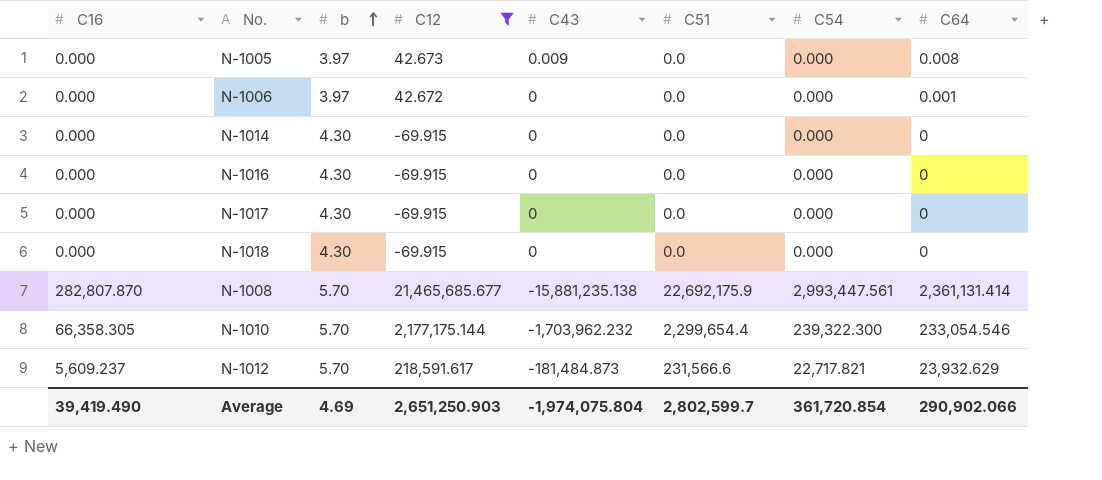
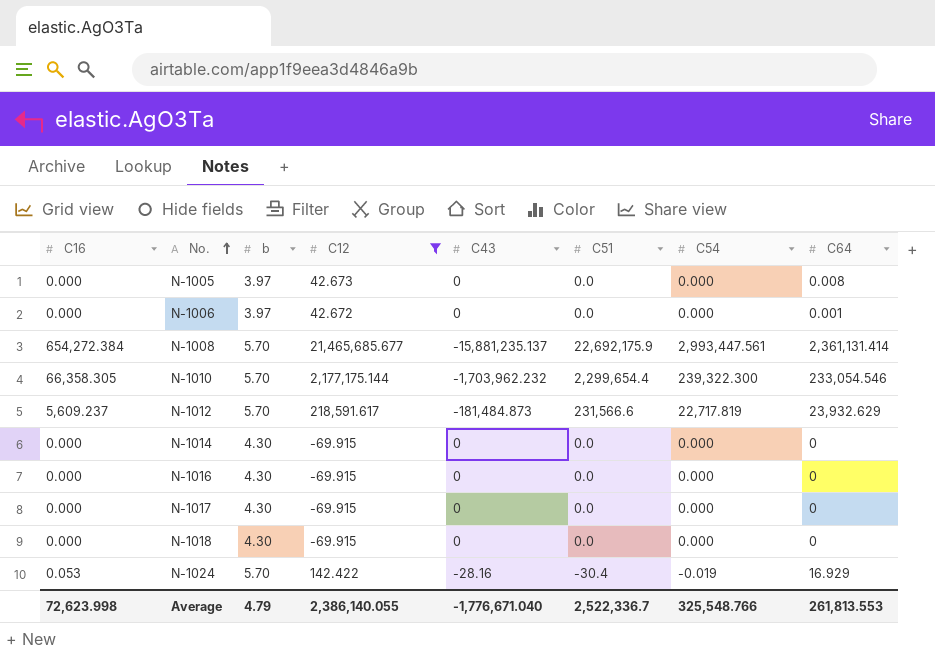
row order: b ascending -> No. ascending
N-1005 | C43: 0.009 -> 0
N-1008 | C16: 282,807.870 -> 654,272.384
N-1008 | C43: -15,881,235.138 -> -15,881,235.137
N-1012 | C54: 22,717.821 -> 22,717.819
row N-1024: none -> 0.053 | 5.70 | 142.422 | -28.16 | -30.4 | -0.019 | 16.929
Average | C16: 39,419.490 -> 72,623.998
Average | b: 4.69 -> 4.79
Average | C12: 2,651,250.903 -> 2,386,140.055
Average | C43: -1,974,075.804 -> -1,776,671.040
Average | C51: 2,802,599.7 -> 2,522,336.7
Average | C54: 361,720.854 -> 325,548.766
Average | C64: 290,902.066 -> 261,813.553

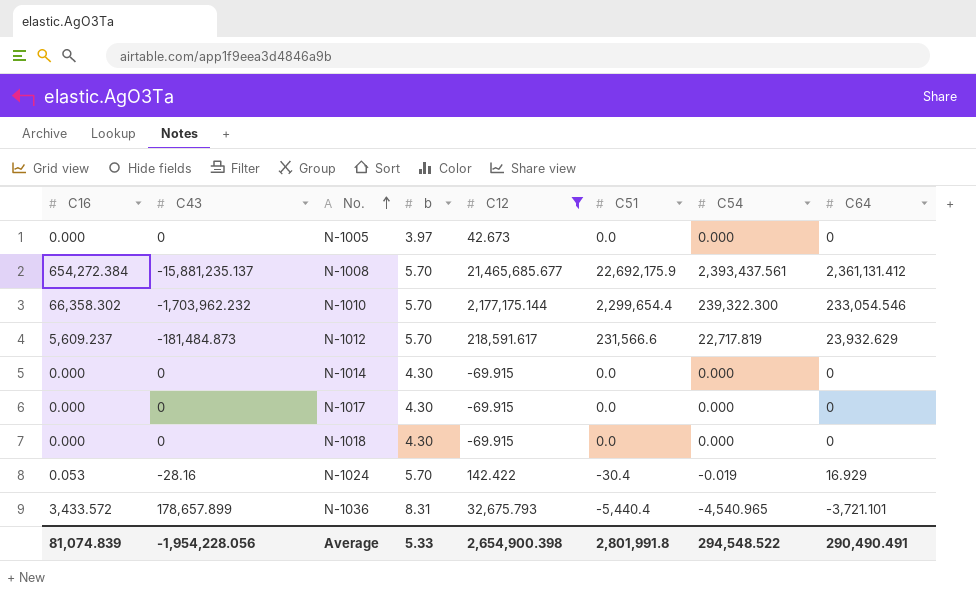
column C43 | position: 5 -> 2
row N-1006: 0.000 | 3.97 | 42.672 | 0 | 0.0 | 0.000 | 0.001 -> none
row N-1016: 0.000 | 4.30 | -69.915 | 0 | 0.0 | 0.000 | 0 -> none
N-1005 | C64: 0.008 -> 0
N-1008 | C54: 2,993,447.561 -> 2,393,437.561
N-1008 | C64: 2,361,131.414 -> 2,361,131.412
N-1010 | C16: 66,358.305 -> 66,358.302
row N-1036: none -> 3,433.572 | 178,657.899 | 8.31 | 32,675.793 | -5,440.4 | -4,540.965 | -3,721.101
Average | C16: 72,623.998 -> 81,074.839
Average | C43: -1,776,671.040 -> -1,954,228.056
Average | b: 4.79 -> 5.33
Average | C12: 2,386,140.055 -> 2,654,900.398
Average | C51: 2,522,336.7 -> 2,801,991.8
Average | C54: 325,548.766 -> 294,548.522
Average | C64: 261,813.553 -> 290,490.491

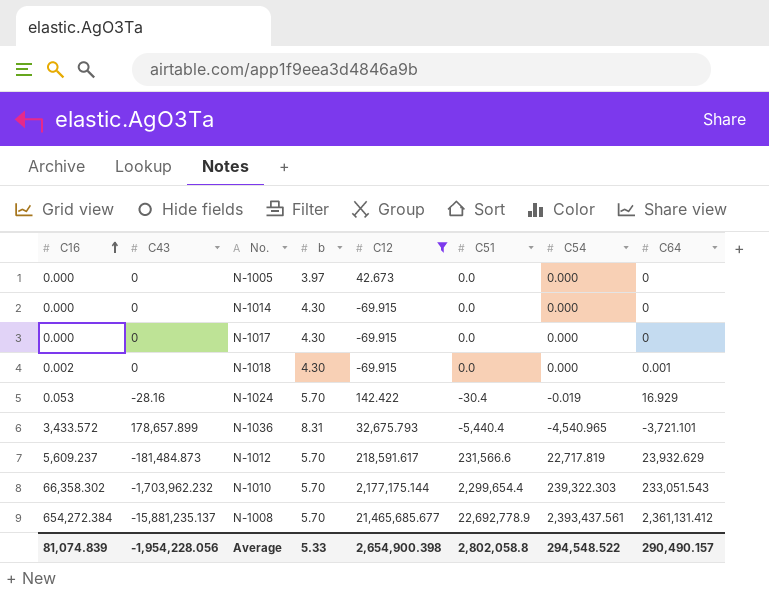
row order: No. ascending -> C16 ascending
N-1018 | C16: 0.000 -> 0.002
N-1018 | C64: 0 -> 0.001
N-1010 | C54: 239,322.300 -> 239,322.303
N-1010 | C64: 233,054.546 -> 233,051.543
N-1008 | C51: 22,692,175.9 -> 22,692,778.9
Average | C51: 2,801,991.8 -> 2,802,058.8
Average | C64: 290,490.491 -> 290,490.157

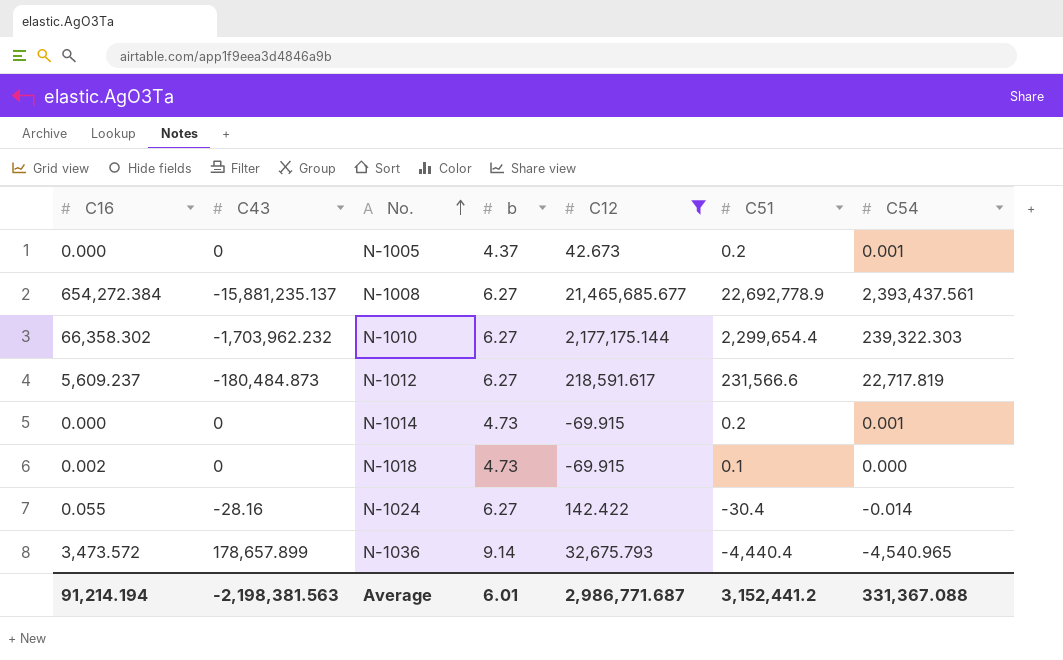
row order: C16 ascending -> No. ascending
column C64 | position: 8 -> none
row N-1017: 0.000 | 0 | 4.30 | -69.915 | 0.0 | 0.000 | 0 -> none
N-1005 | b: 3.97 -> 4.37
N-1005 | C51: 0.0 -> 0.2
N-1005 | C54: 0.000 -> 0.001
N-1008 | b: 5.70 -> 6.27
N-1010 | b: 5.70 -> 6.27
N-1012 | C43: -181,484.873 -> -180,484.873
N-1012 | b: 5.70 -> 6.27
N-1014 | b: 4.30 -> 4.73
N-1014 | C51: 0.0 -> 0.2
N-1014 | C54: 0.000 -> 0.001
N-1018 | b: 4.30 -> 4.73
N-1018 | C51: 0.0 -> 0.1
N-1024 | C16: 0.053 -> 0.055
N-1024 | b: 5.70 -> 6.27
N-1024 | C54: -0.019 -> -0.014
N-1036 | C16: 3,433.572 -> 3,473.572
N-1036 | b: 8.31 -> 9.14
N-1036 | C51: -5,440.4 -> -4,440.4
Average | C16: 81,074.839 -> 91,214.194
Average | C43: -1,954,228.056 -> -2,198,381.563
Average | b: 5.33 -> 6.01
Average | C12: 2,654,900.398 -> 2,986,771.687
Average | C51: 2,802,058.8 -> 3,152,441.2
Average | C54: 294,548.522 -> 331,367.088

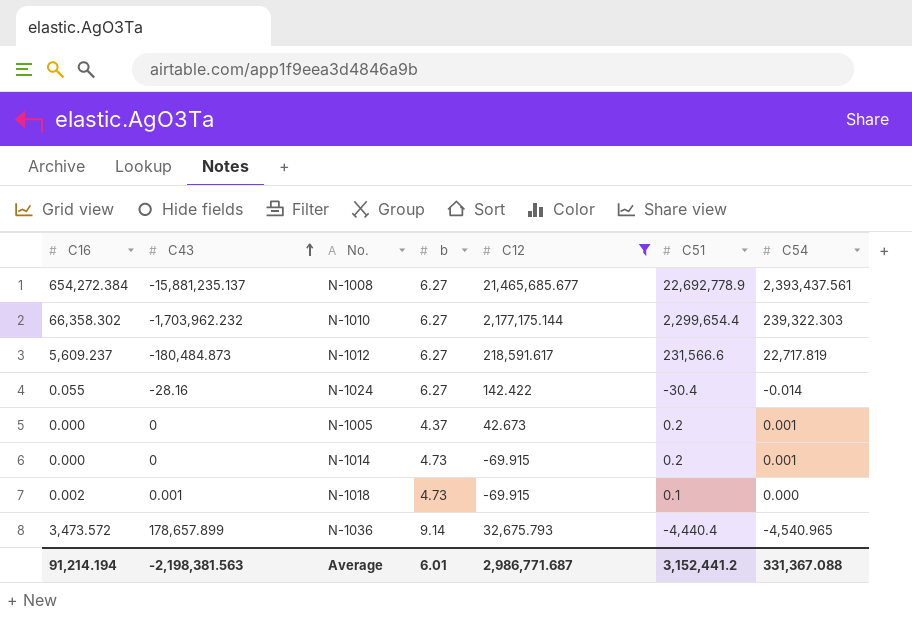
row order: No. ascending -> C43 ascending
N-1018 | C43: 0 -> 0.001

